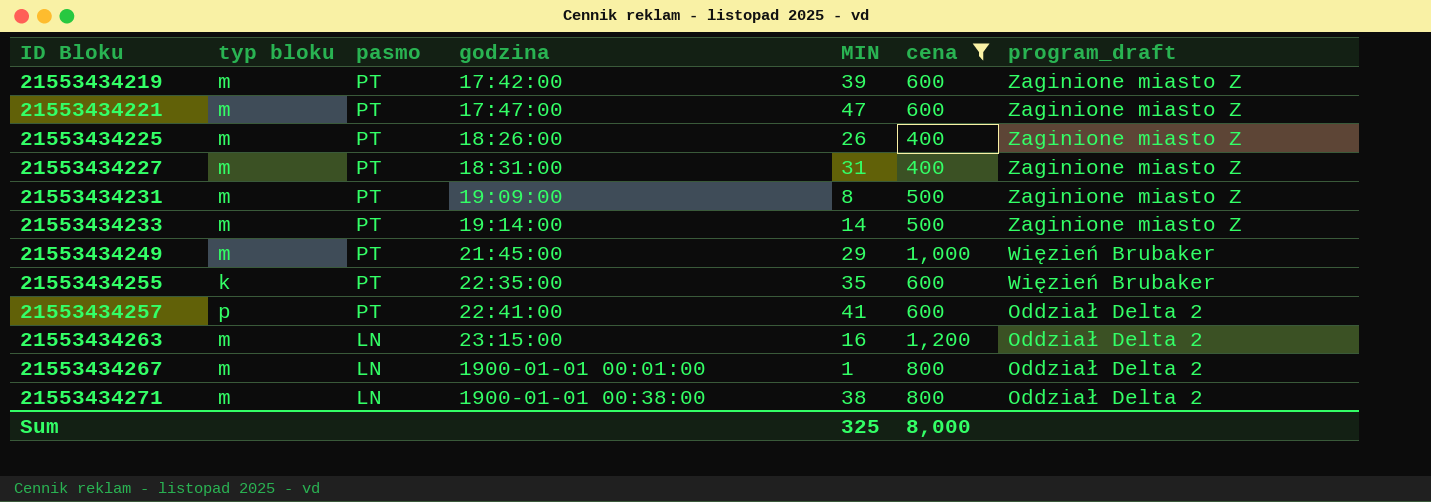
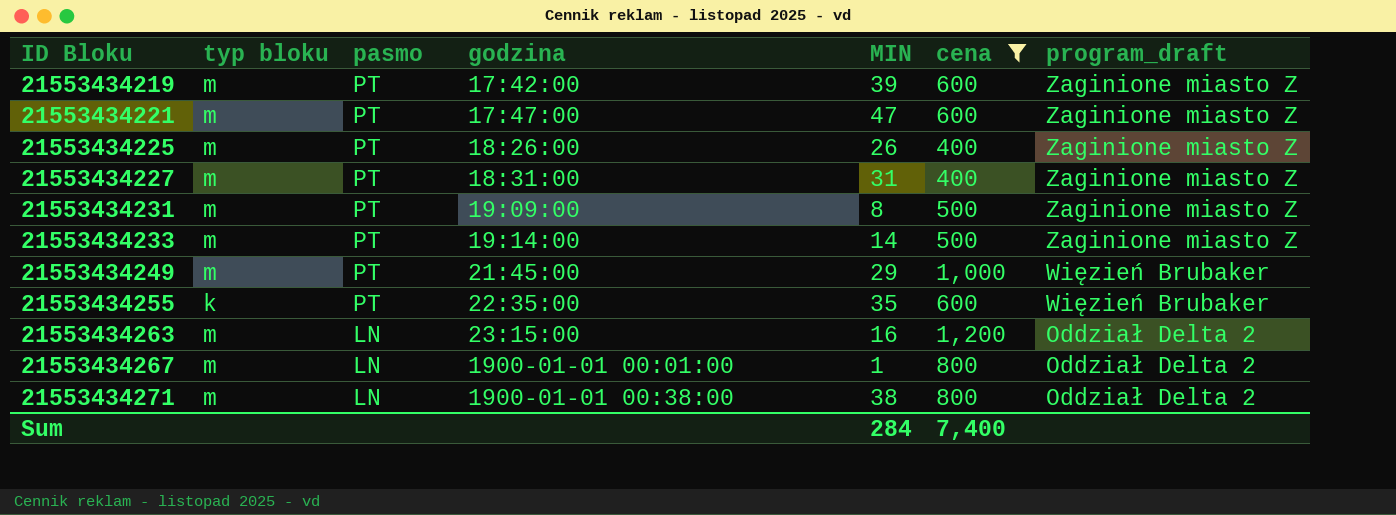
row 21553434257: p | PT | 22:41:00 | 41 | 600 | Oddział Delta 2 -> none
Sum | MIN: 325 -> 284
Sum | cena: 8,000 -> 7,400

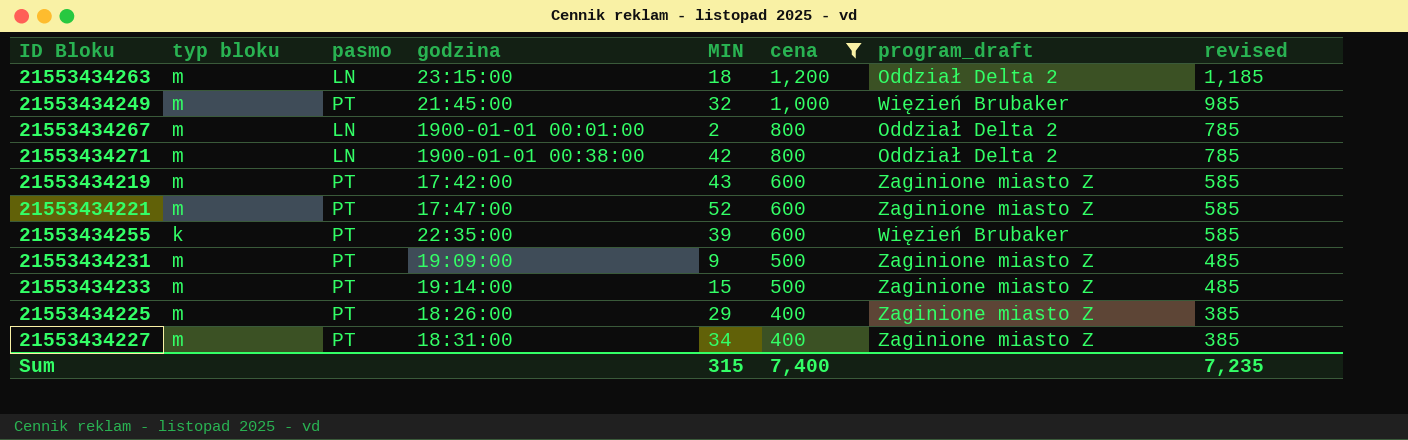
row order: ID Bloku ascending -> cena descending
column revised | formula: none -> [cena] - 15
21553434263 | MIN: 16 -> 18
21553434249 | MIN: 29 -> 32
21553434267 | MIN: 1 -> 2
21553434271 | MIN: 38 -> 42
21553434219 | MIN: 39 -> 43
21553434221 | MIN: 47 -> 52
21553434255 | MIN: 35 -> 39
21553434231 | MIN: 8 -> 9
21553434233 | MIN: 14 -> 15
21553434225 | MIN: 26 -> 29
21553434227 | MIN: 31 -> 34
Sum | MIN: 284 -> 315

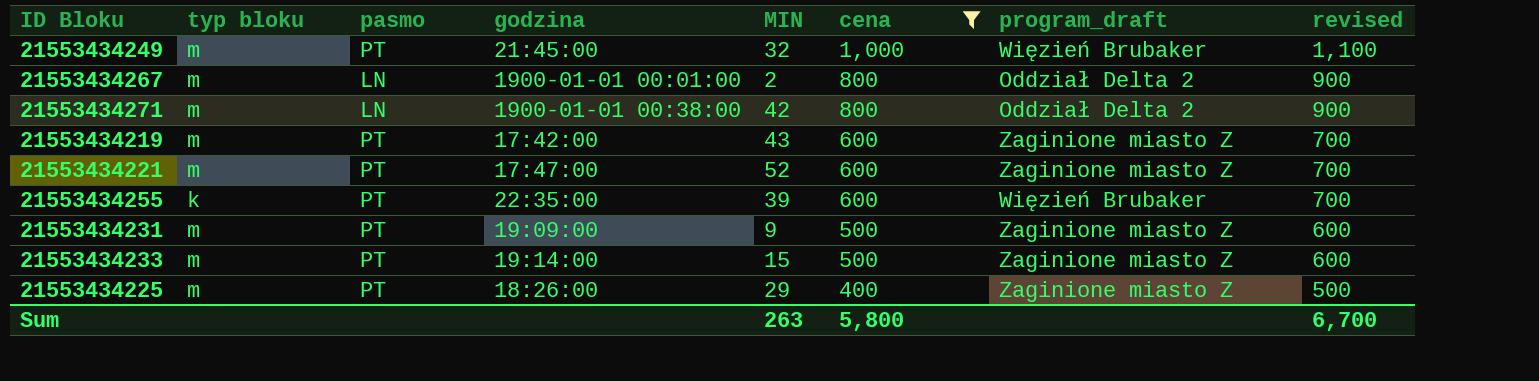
column revised | formula: [cena] - 15 -> [cena] + 100
row 21553434263: m | LN | 23:15:00 | 18 | 1,200 | Oddział Delta 2 | 1,185 -> none
row 21553434227: m | PT | 18:31:00 | 34 | 400 | Zaginione miasto Z | 385 -> none
Sum | MIN: 315 -> 263
Sum | cena: 7,400 -> 5,800
Sum | revised: 7,235 -> 6,700

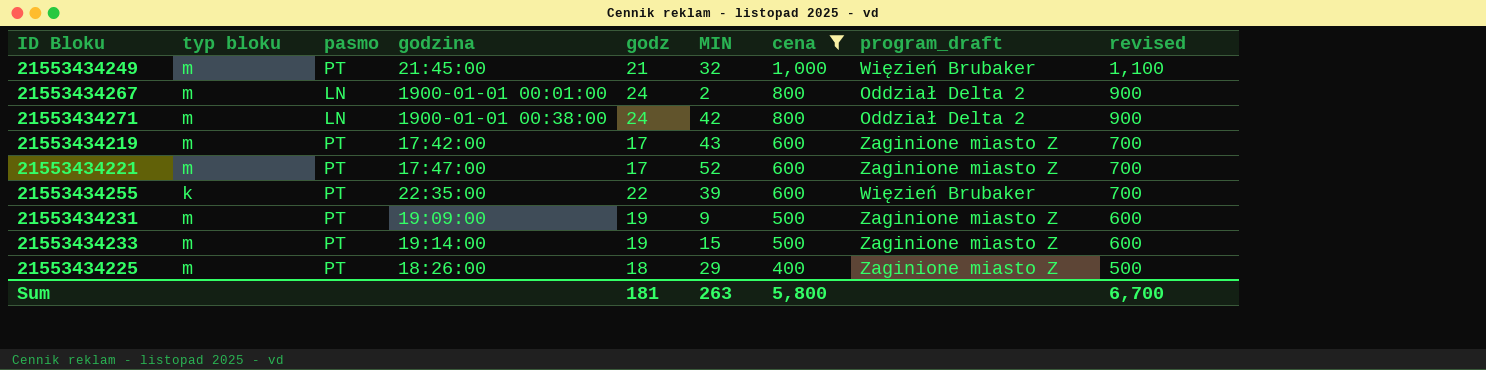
column godz | position: none -> 5

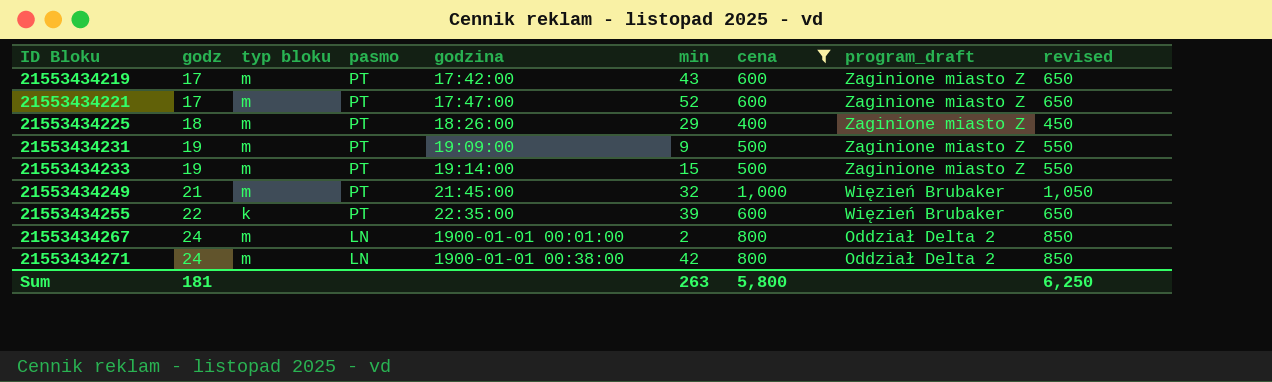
row order: cena descending -> ID Bloku ascending
column godz | position: 5 -> 2
column name: MIN -> min
column revised | formula: [cena] + 100 -> [cena] + 50
Sum | revised: 6,700 -> 6,250

